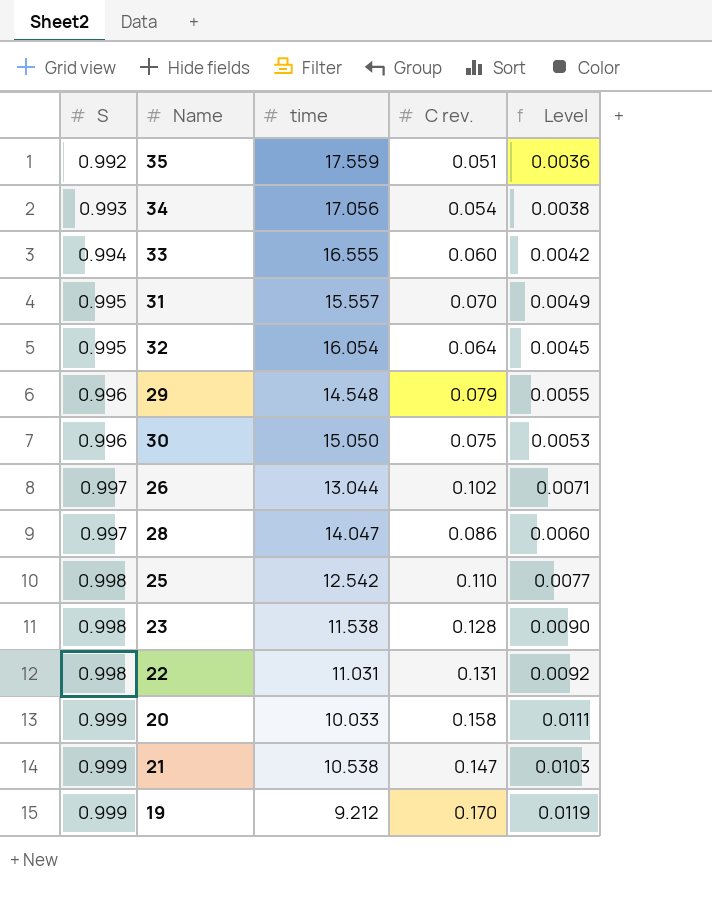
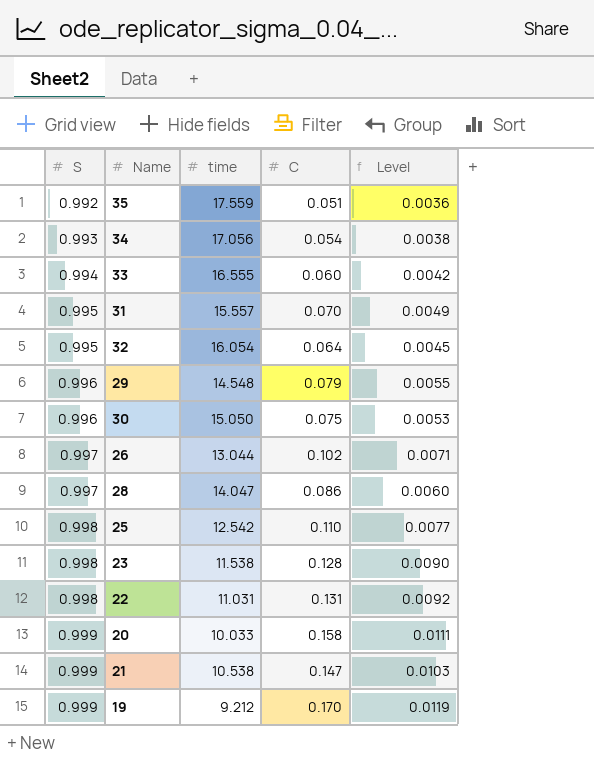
column name: C rev. -> C

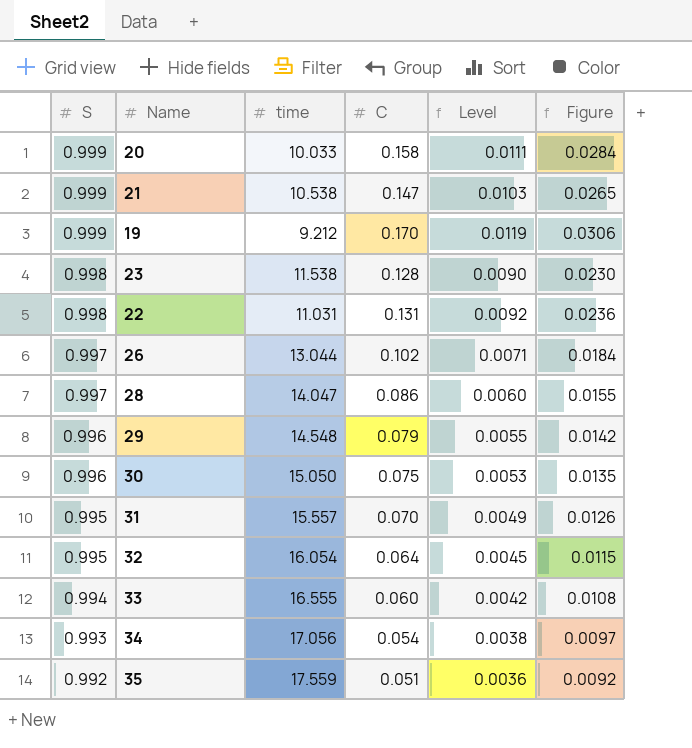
row order: S ascending -> S descending
column Figure | formula: none -> [C] * 0.18
row 25: 0.998 | 12.542 | 0.110 | 0.0077 -> none

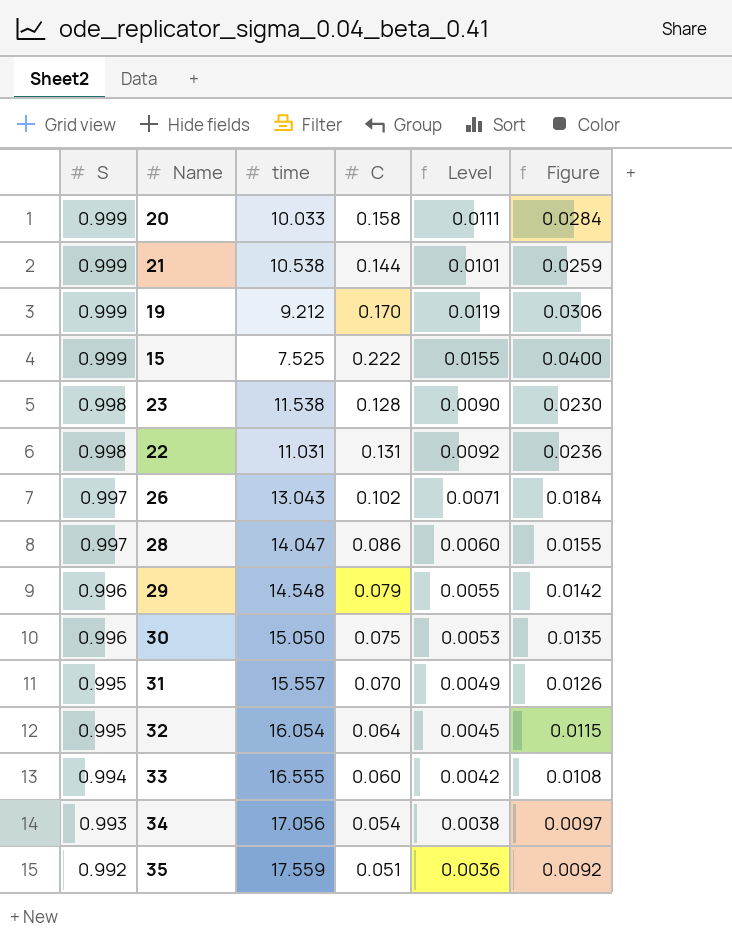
21 | C: 0.147 -> 0.144
21 | Level: 0.0103 -> 0.0101
21 | Figure: 0.0265 -> 0.0259
row 15: none -> 0.999 | 7.525 | 0.222 | 0.0155 | 0.0400
26 | time: 13.044 -> 13.043

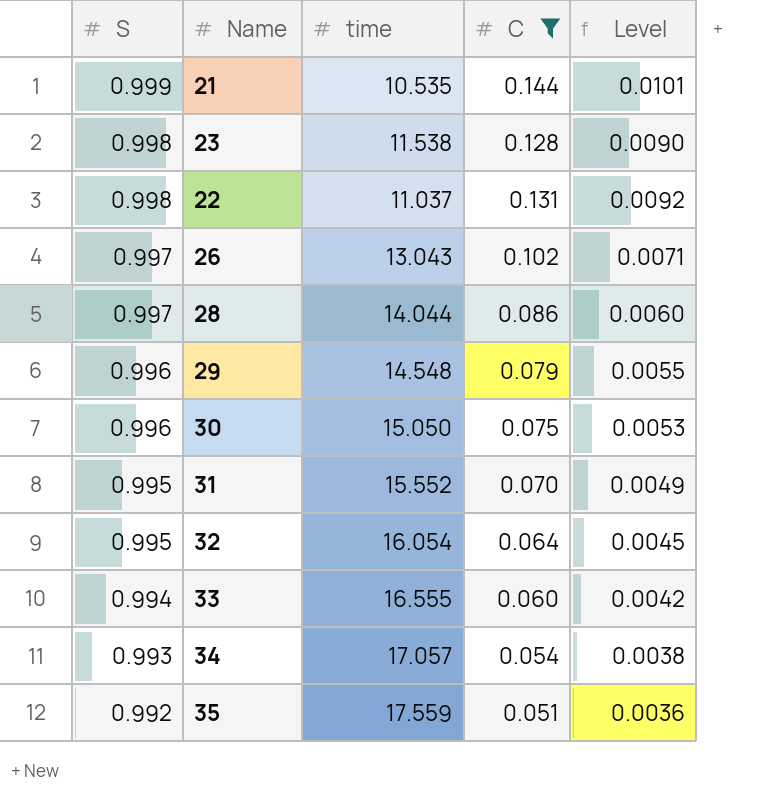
filter: none -> C <= 0.144
column Figure | formula: [C] * 0.18 -> none
21 | time: 10.538 -> 10.535
22 | time: 11.031 -> 11.037
28 | time: 14.047 -> 14.044
31 | time: 15.557 -> 15.552
34 | time: 17.056 -> 17.057

